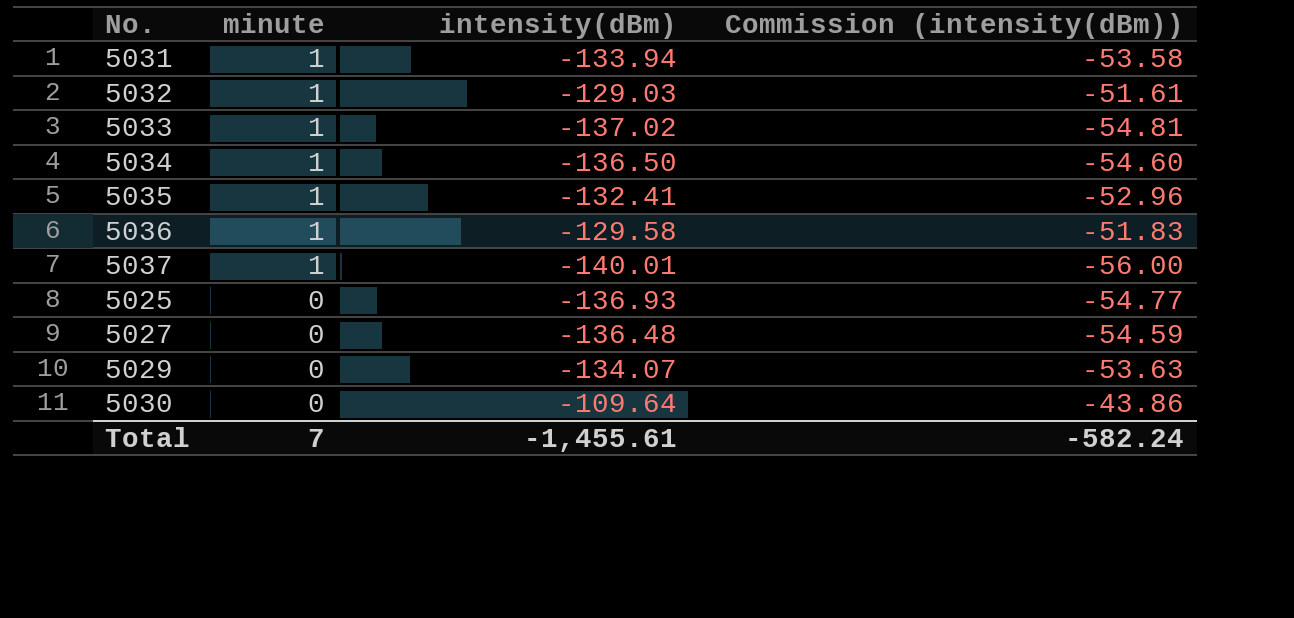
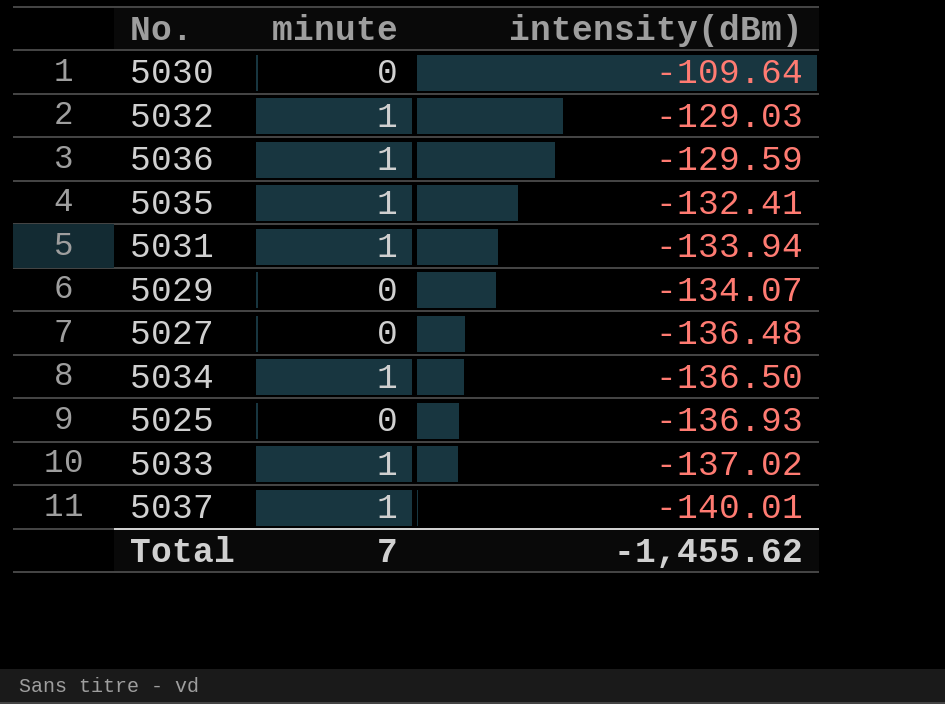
row order: minute descending -> intensity(dBm) descending
column Commission (intensity(dBm)) | formula: [intensity(dBm)] * 0.4 -> none
5036 | intensity(dBm): -129.58 -> -129.59
Total | intensity(dBm): -1,455.61 -> -1,455.62

